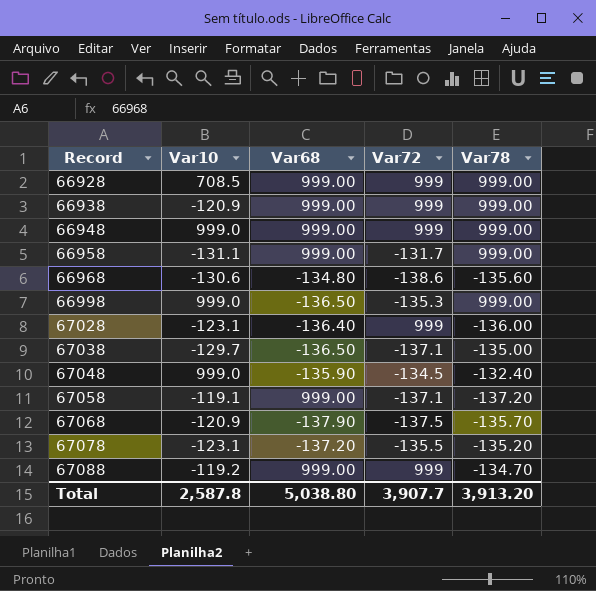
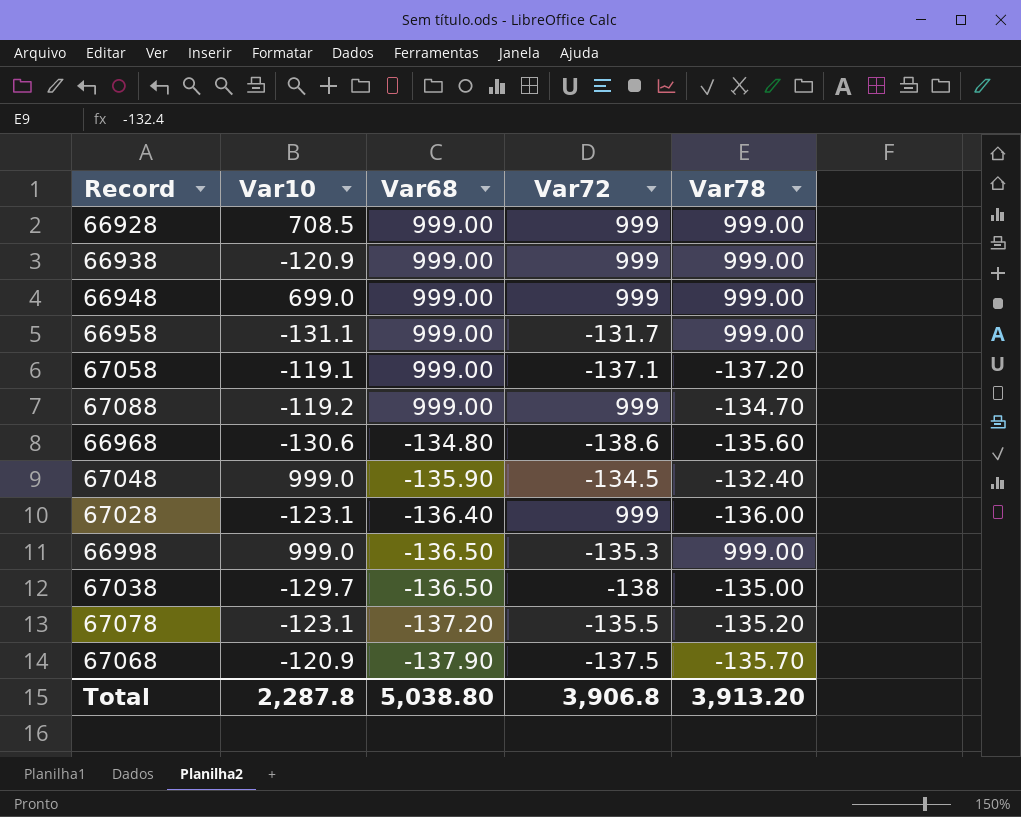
row order: Record ascending -> Var68 descending
66948 | Var10: 999.0 -> 699.0
67038 | Var72: -137.1 -> -138
Total | Var10: 2,587.8 -> 2,287.8
Total | Var72: 3,907.7 -> 3,906.8

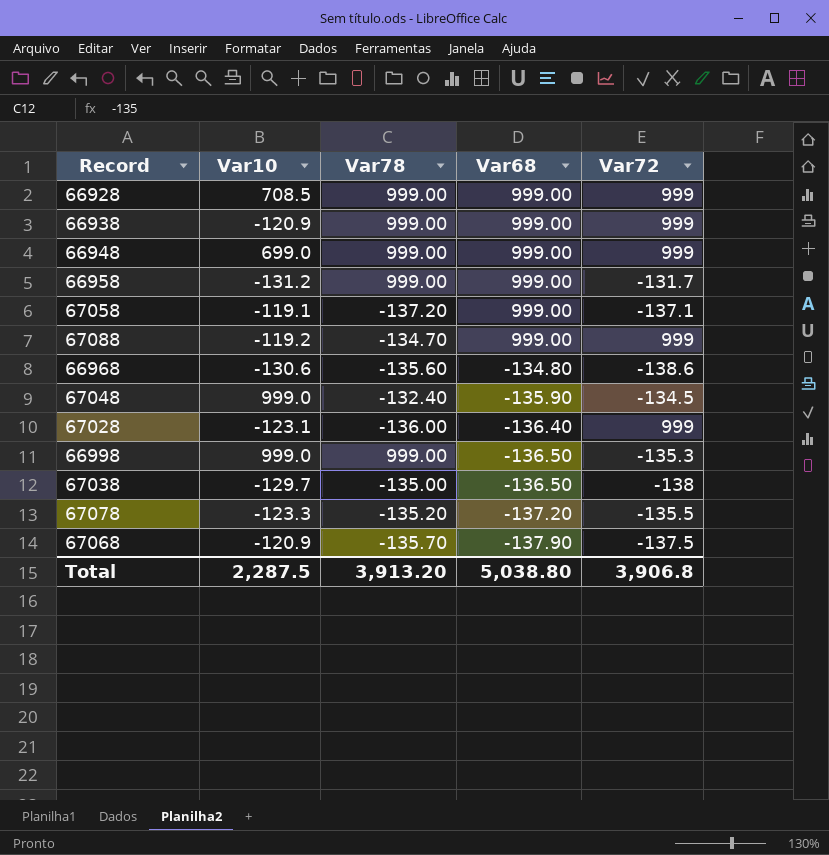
column Var78 | position: 5 -> 3
66958 | Var10: -131.1 -> -131.2
67078 | Var10: -123.1 -> -123.3
Total | Var10: 2,287.8 -> 2,287.5

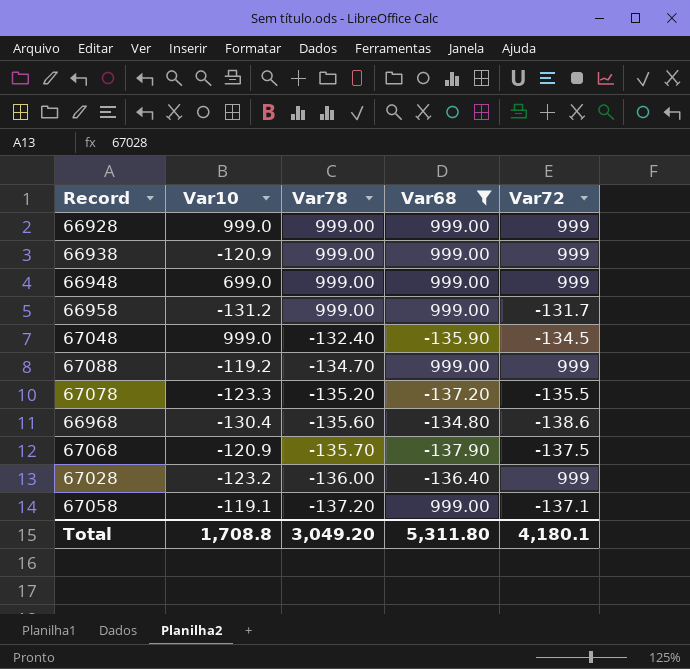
filter: none -> Var68 != -136.50
row order: Var68 descending -> Var78 descending
66928 | Var10: 708.5 -> 999.0
66968 | Var10: -130.6 -> -130.4
67028 | Var10: -123.1 -> -123.2
Total | Var10: 2,287.5 -> 1,708.8
Total | Var78: 3,913.20 -> 3,049.20
Total | Var68: 5,038.80 -> 5,311.80
Total | Var72: 3,906.8 -> 4,180.1

